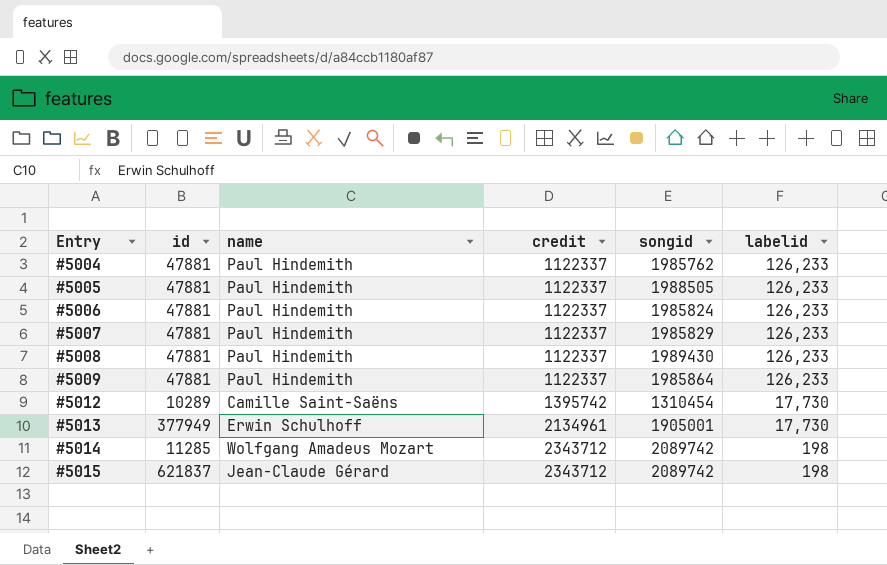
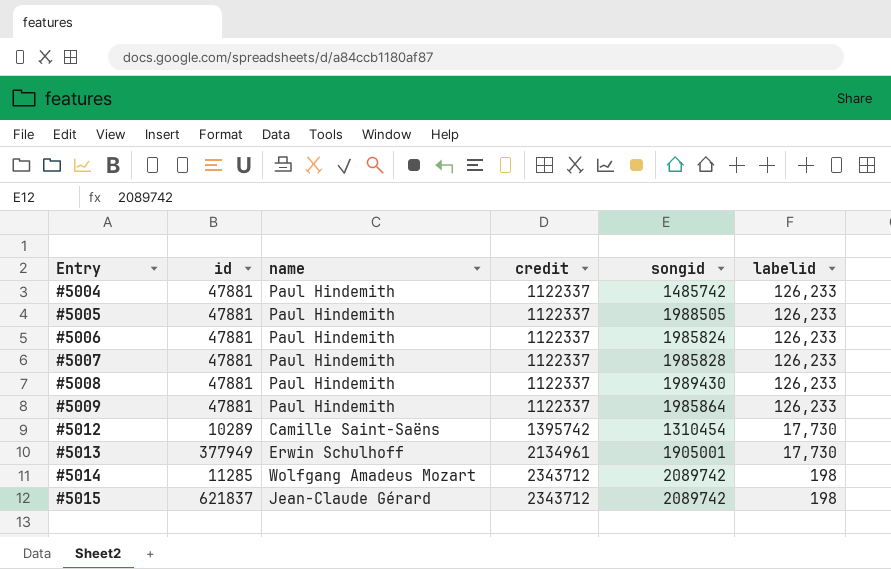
#5004 | songid: 1985762 -> 1485742
#5007 | songid: 1985829 -> 1985828

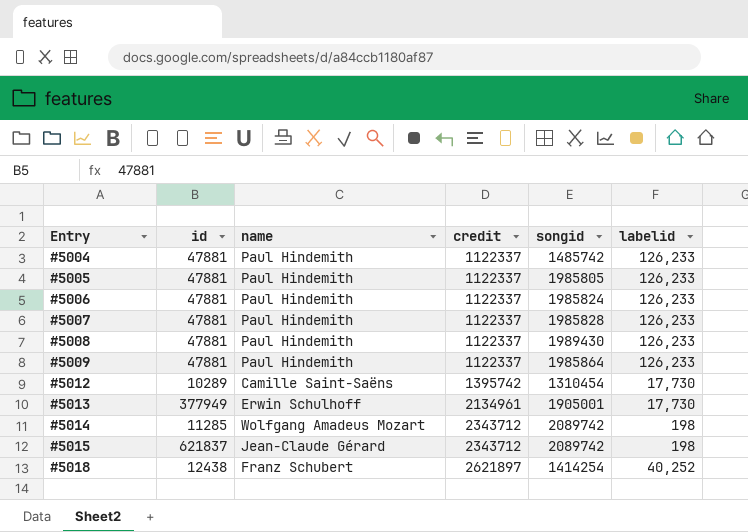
#5005 | songid: 1988505 -> 1985805
row #5018: none -> 12438 | Franz Schubert | 2621897 | 1414254 | 40,252

